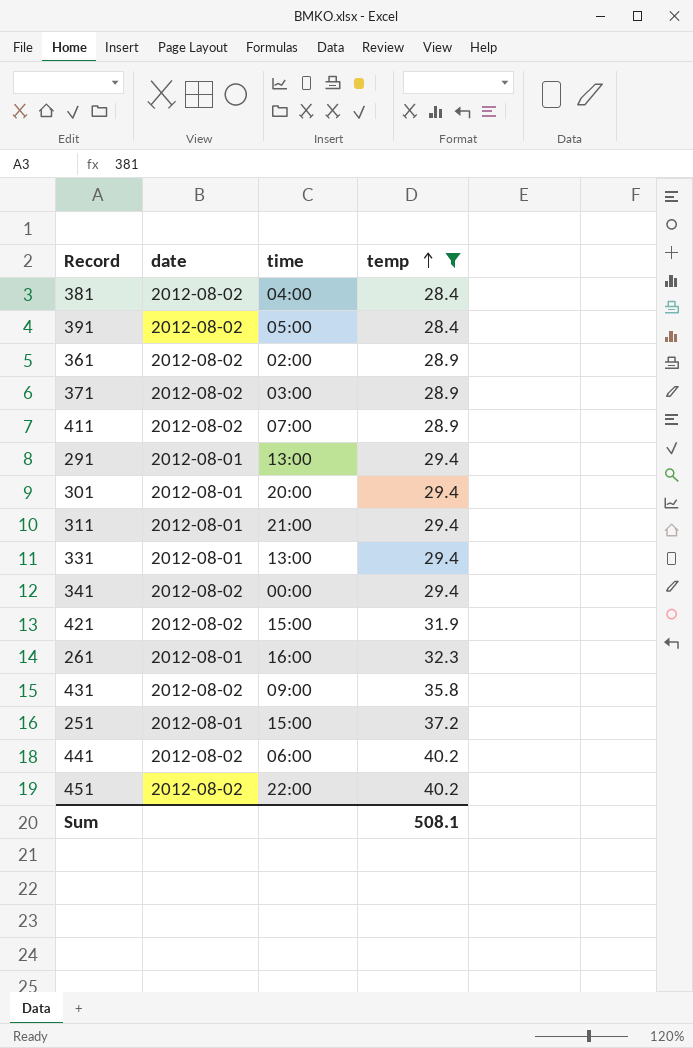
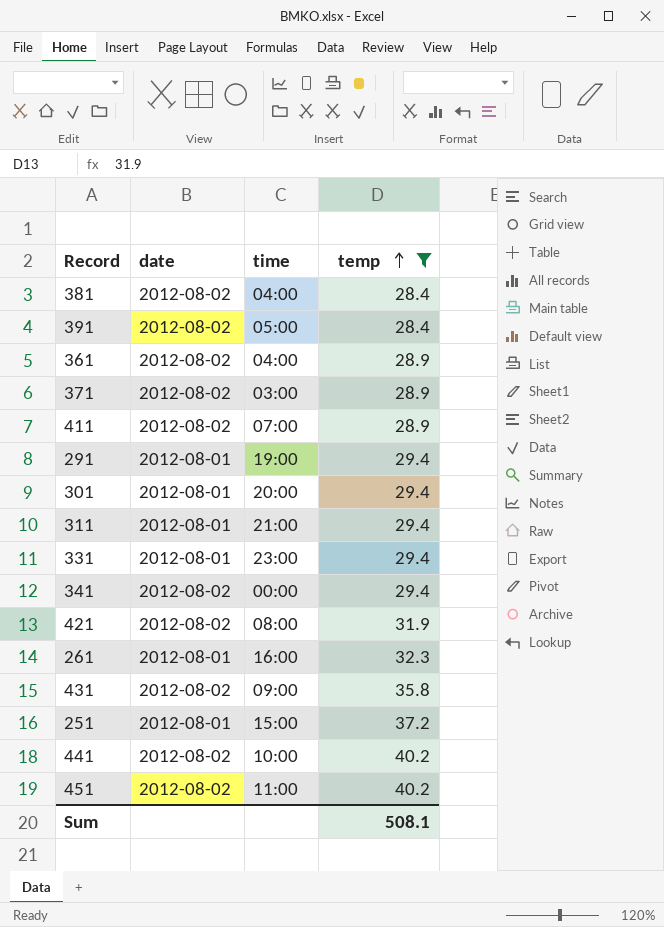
361 | time: 02:00 -> 04:00
291 | time: 13:00 -> 19:00
331 | time: 13:00 -> 23:00
421 | time: 15:00 -> 08:00
441 | time: 06:00 -> 10:00
451 | time: 22:00 -> 11:00

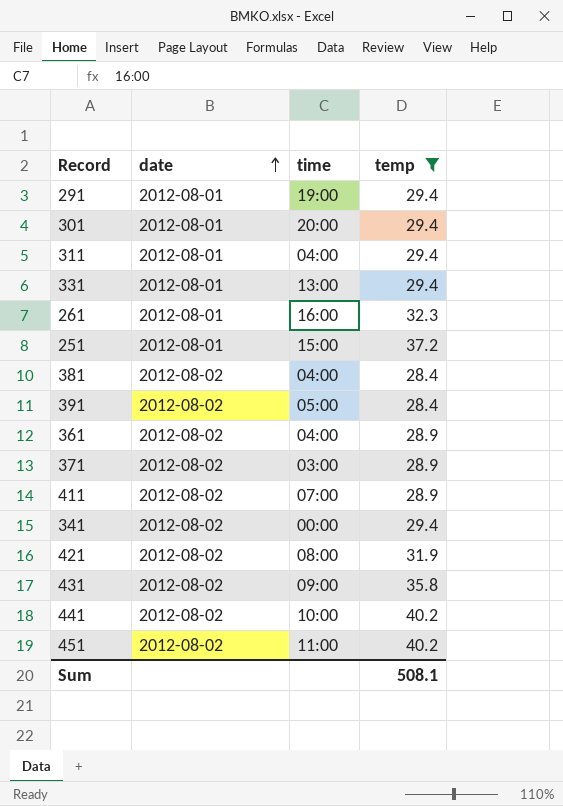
row order: temp ascending -> date ascending
311 | time: 21:00 -> 04:00
331 | time: 23:00 -> 13:00

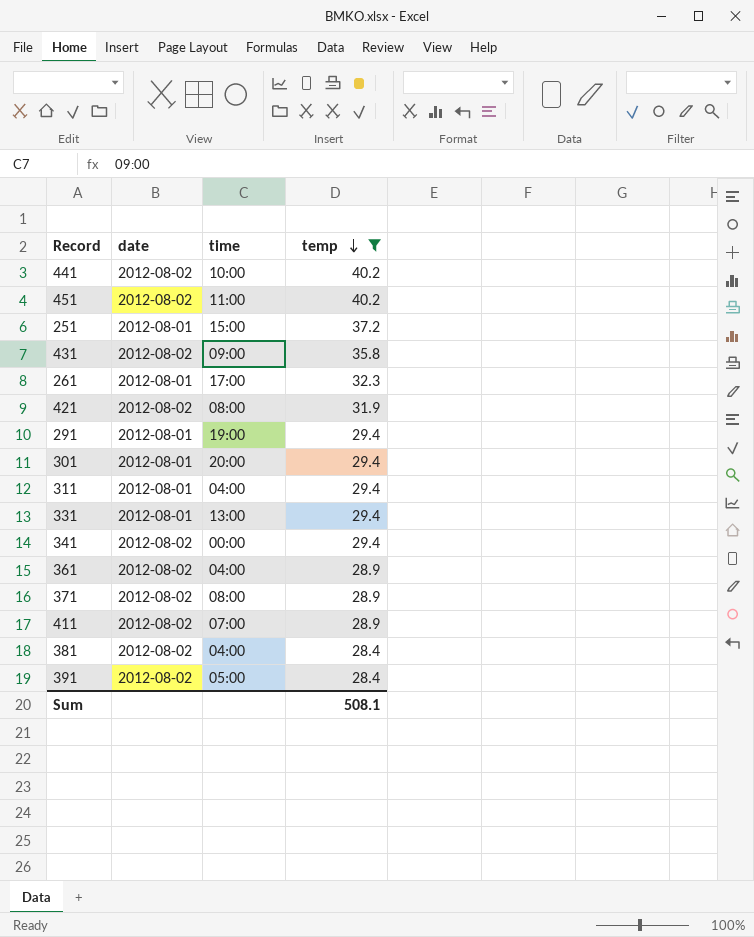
row order: date ascending -> temp descending
261 | time: 16:00 -> 17:00
371 | time: 03:00 -> 08:00

